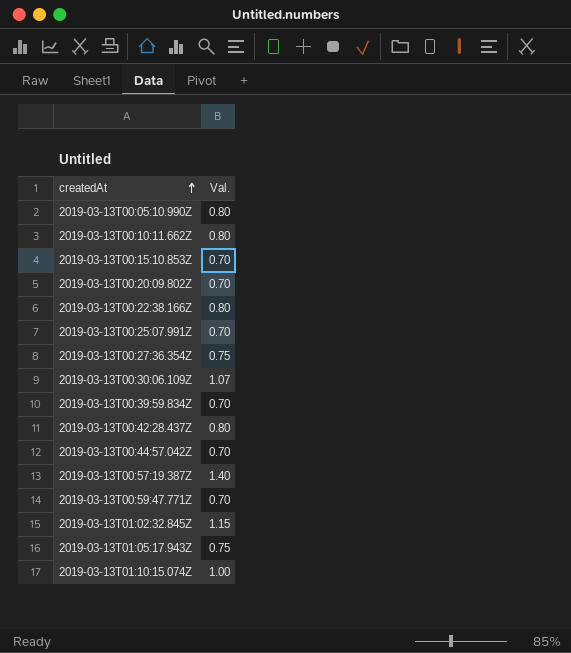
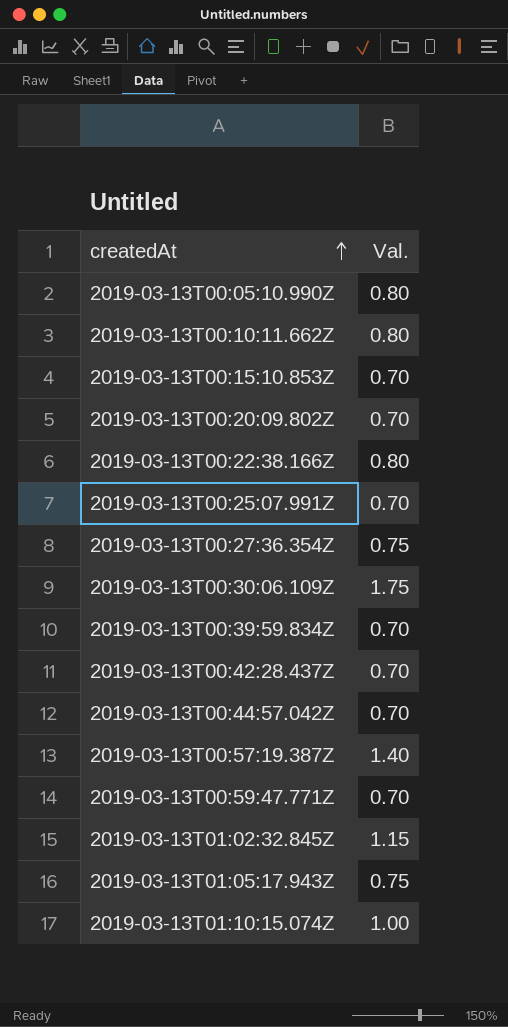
2019-03-13T00:30:06.109Z | Val.: 1.07 -> 1.75
2019-03-13T00:42:28.437Z | Val.: 0.80 -> 0.70

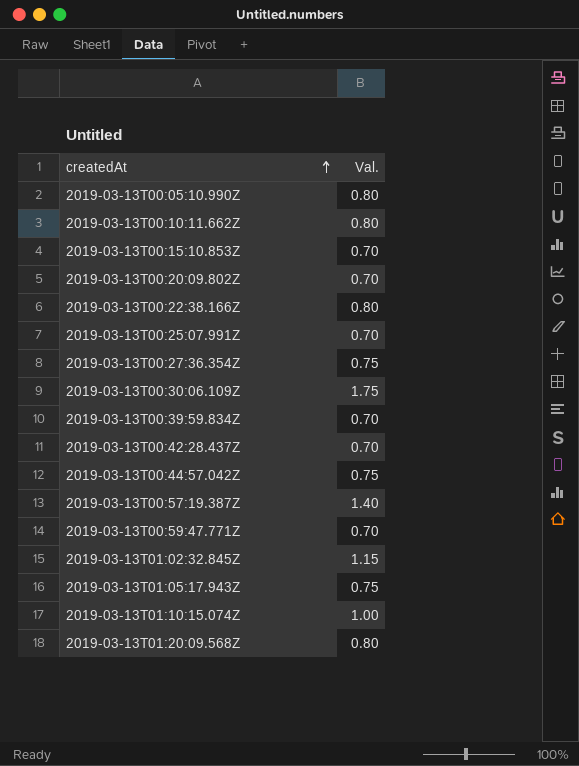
2019-03-13T00:44:57.042Z | Val.: 0.70 -> 0.75
row 2019-03-13T01:20:09.568Z: none -> 0.80

